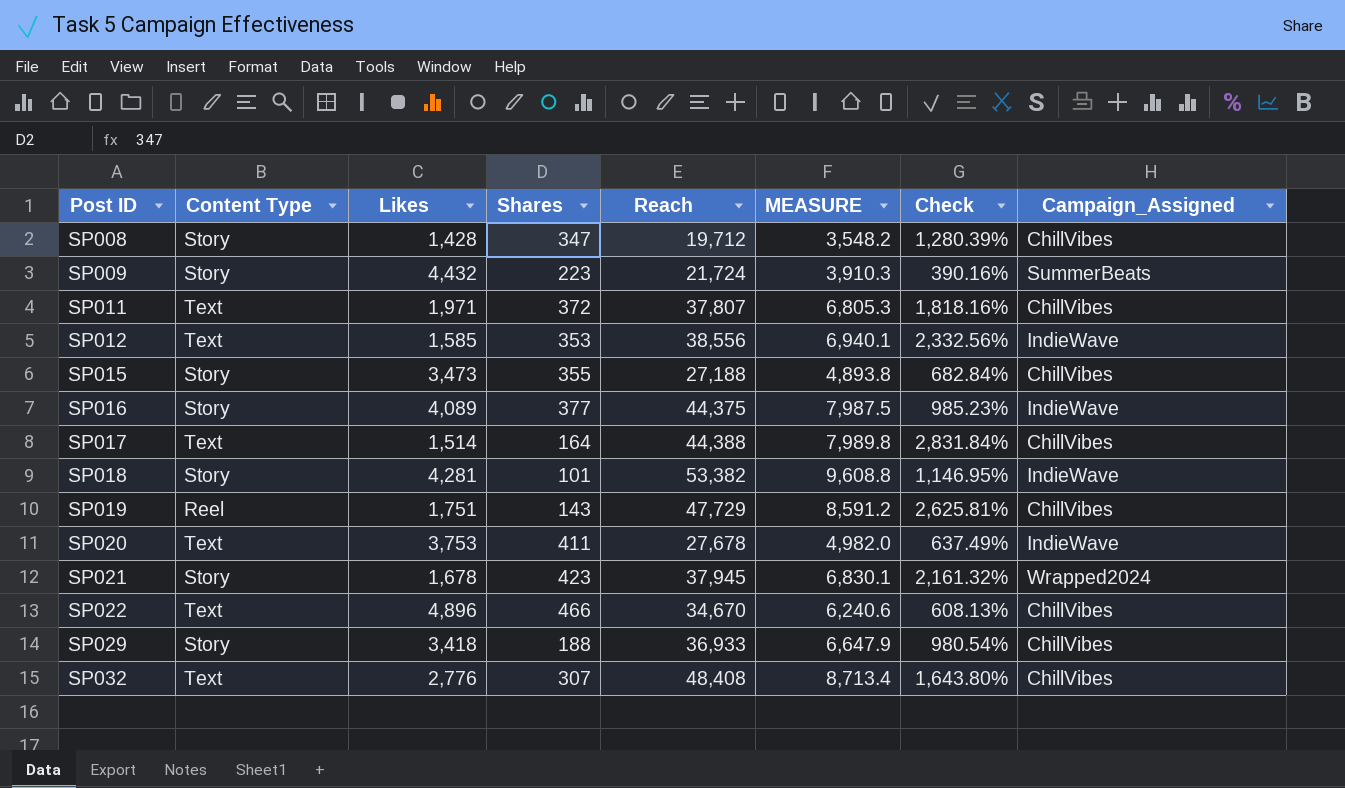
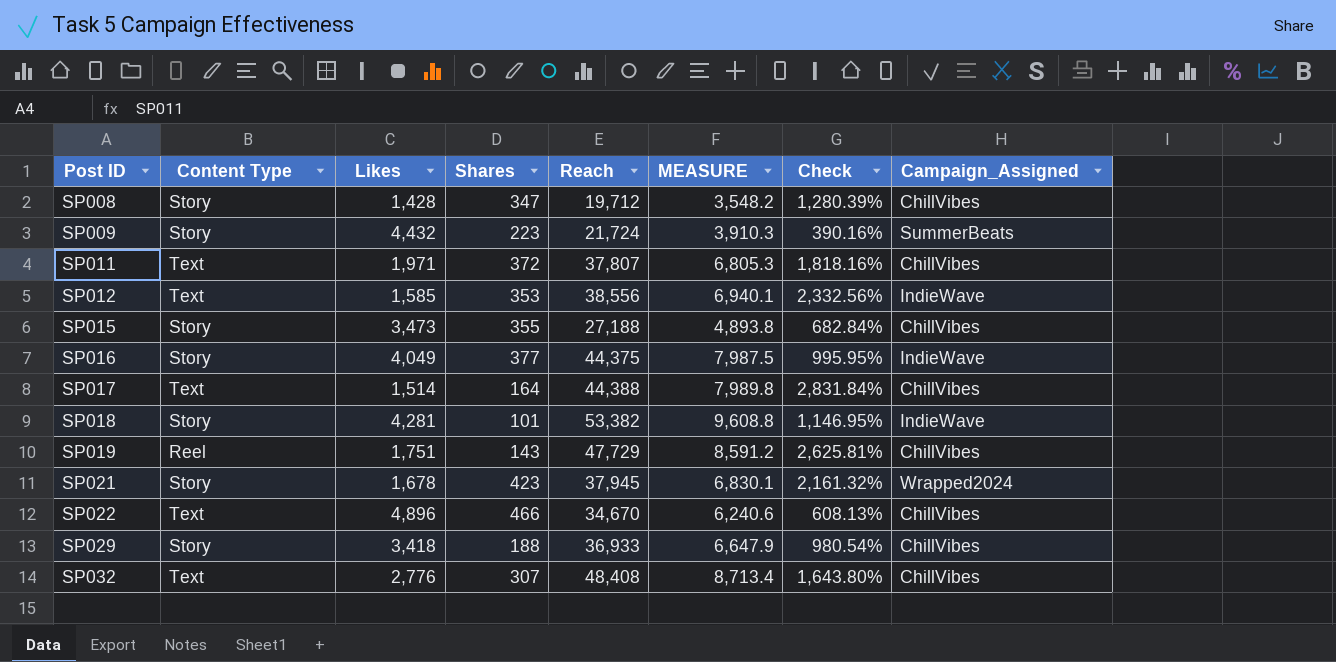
row SP020: Text | 3,753 | 411 | 27,678 | 4,982.0 | 637.49% | IndieWave -> none
SP016 | Likes: 4,089 -> 4,049
SP016 | Check: 985.23% -> 995.95%

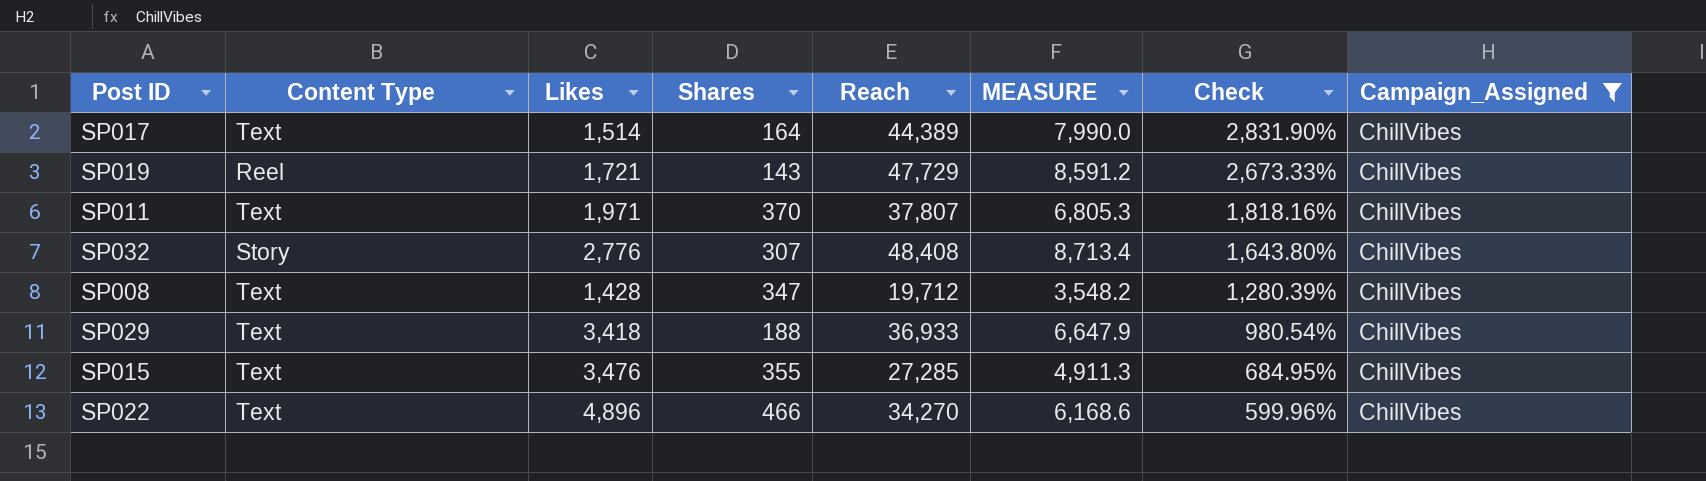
filter: none -> Campaign_Assigned = ChillVibes
row order: Post ID ascending -> Check descending
SP017 | Reach: 44,388 -> 44,389
SP017 | MEASURE: 7,989.8 -> 7,990.0
SP017 | Check: 2,831.84% -> 2,831.90%
SP019 | Likes: 1,751 -> 1,721
SP019 | Check: 2,625.81% -> 2,673.33%
SP011 | Shares: 372 -> 370
SP032 | Content Type: Text -> Story
SP008 | Content Type: Story -> Text
SP029 | Content Type: Story -> Text
SP015 | Content Type: Story -> Text
SP015 | Likes: 3,473 -> 3,476
SP015 | Reach: 27,188 -> 27,285
SP015 | MEASURE: 4,893.8 -> 4,911.3
SP015 | Check: 682.84% -> 684.95%
SP022 | Reach: 34,670 -> 34,270
SP022 | MEASURE: 6,240.6 -> 6,168.6
SP022 | Check: 608.13% -> 599.96%

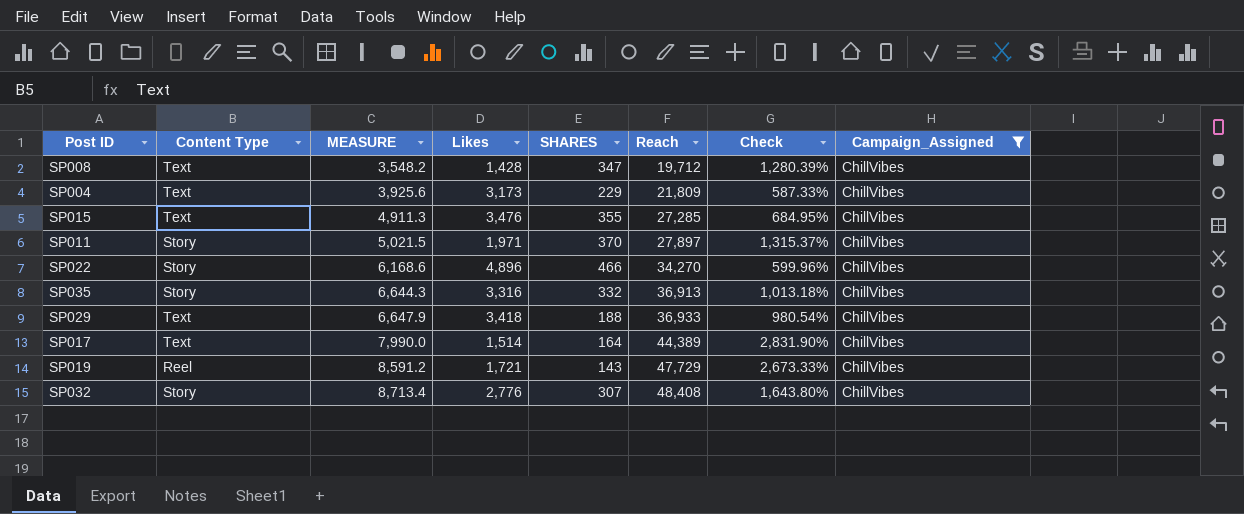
row order: Check descending -> MEASURE ascending
column MEASURE | position: 6 -> 3
column name: Shares -> SHARES
row SP004: none -> Text | 3,925.6 | 3,173 | 229 | 21,809 | 587.33% | ChillVibes
SP011 | Content Type: Text -> Story
SP011 | MEASURE: 6,805.3 -> 5,021.5
SP011 | Reach: 37,807 -> 27,897
SP011 | Check: 1,818.16% -> 1,315.37%
SP022 | Content Type: Text -> Story
row SP035: none -> Story | 6,644.3 | 3,316 | 332 | 36,913 | 1,013.18% | ChillVibes

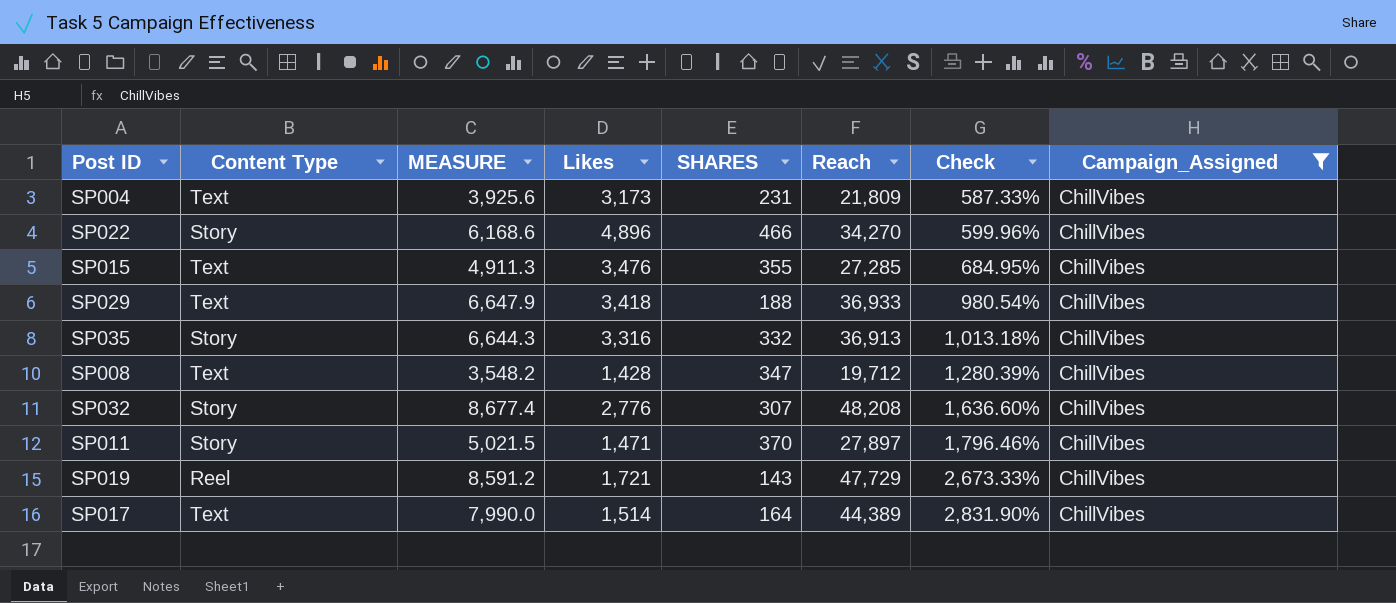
row order: MEASURE ascending -> Check ascending
SP004 | SHARES: 229 -> 231
SP032 | MEASURE: 8,713.4 -> 8,677.4
SP032 | Reach: 48,408 -> 48,208
SP032 | Check: 1,643.80% -> 1,636.60%
SP011 | Likes: 1,971 -> 1,471
SP011 | Check: 1,315.37% -> 1,796.46%

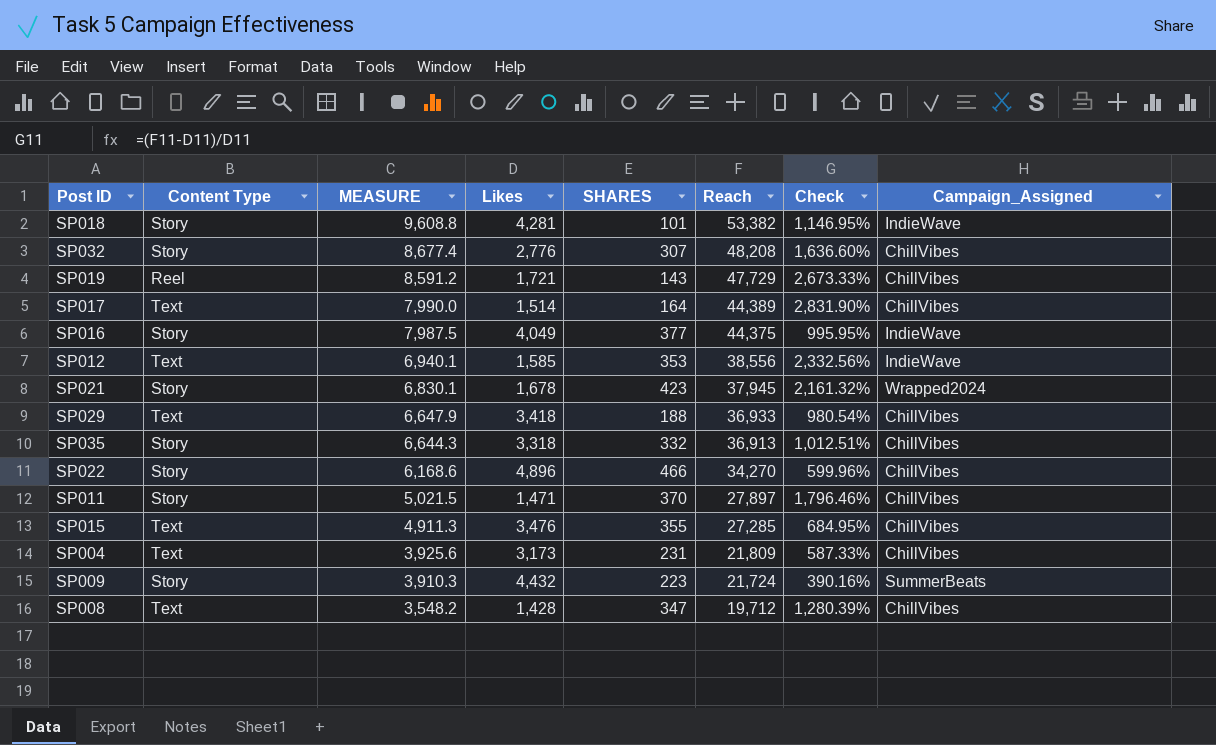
filter: Campaign_Assigned = ChillVibes -> none
row order: Check ascending -> MEASURE descending
SP035 | Likes: 3,316 -> 3,318
SP035 | Check: 1,013.18% -> 1,012.51%

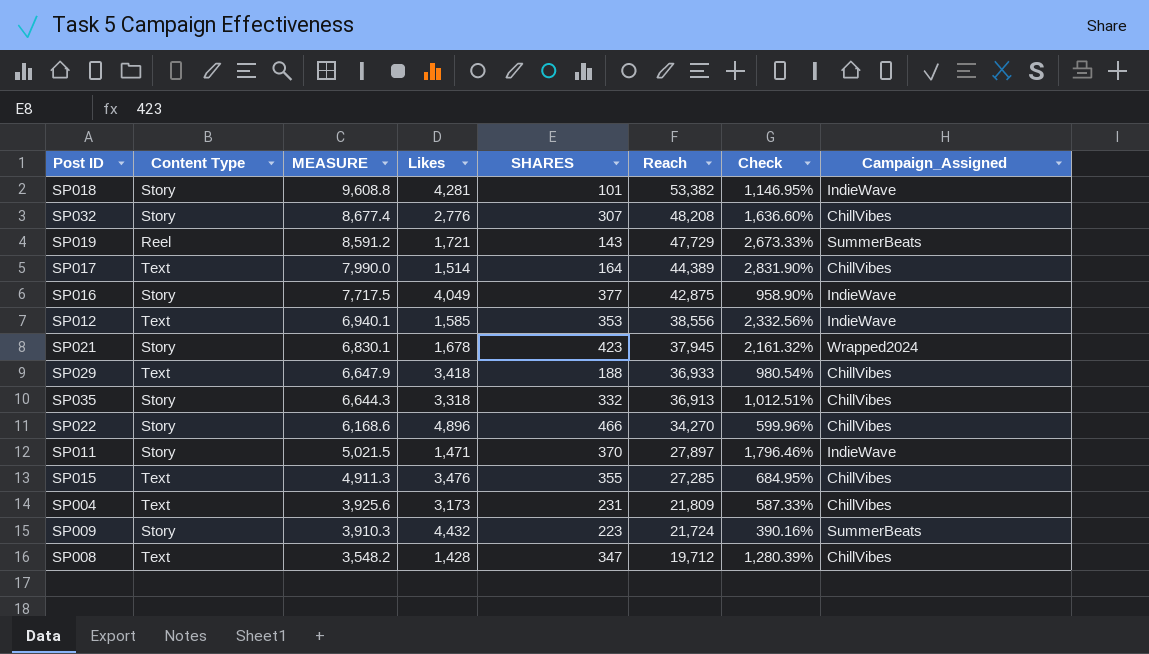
SP019 | Campaign_Assigned: ChillVibes -> SummerBeats
SP016 | MEASURE: 7,987.5 -> 7,717.5
SP016 | Reach: 44,375 -> 42,875
SP016 | Check: 995.95% -> 958.90%
SP011 | Campaign_Assigned: ChillVibes -> IndieWave

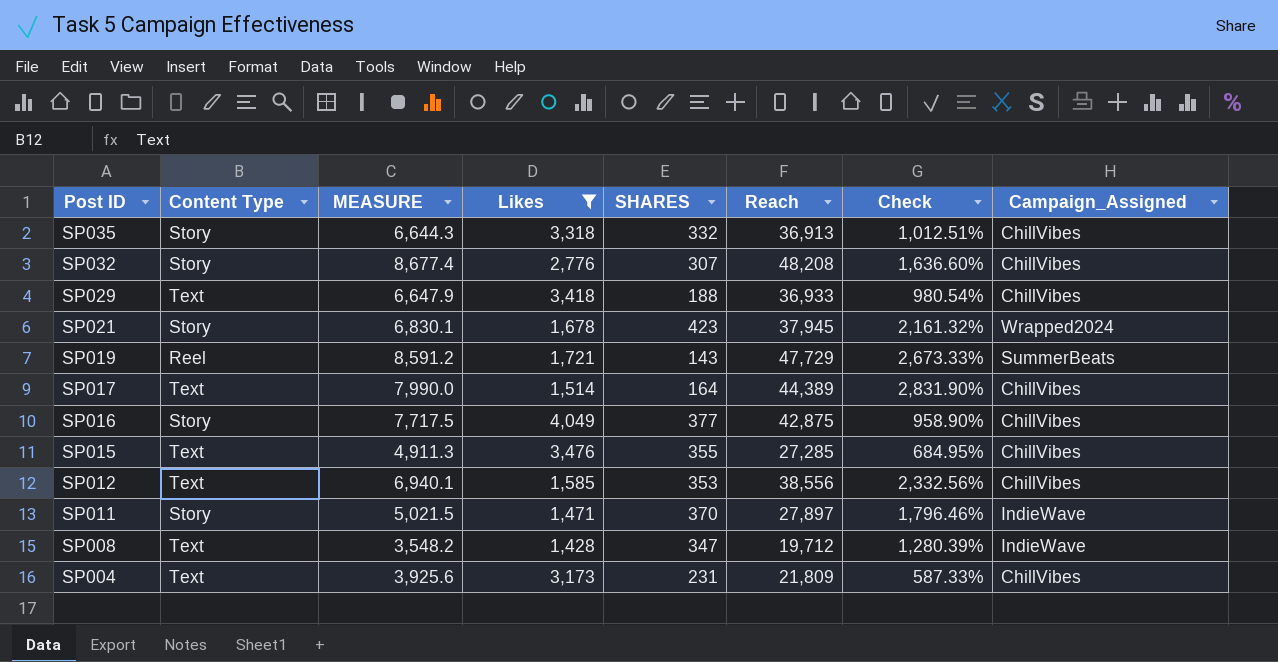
filter: none -> Likes <= 4,049
row order: MEASURE descending -> Post ID descending
SP016 | Campaign_Assigned: IndieWave -> ChillVibes
SP012 | Campaign_Assigned: IndieWave -> ChillVibes
SP008 | Campaign_Assigned: ChillVibes -> IndieWave

